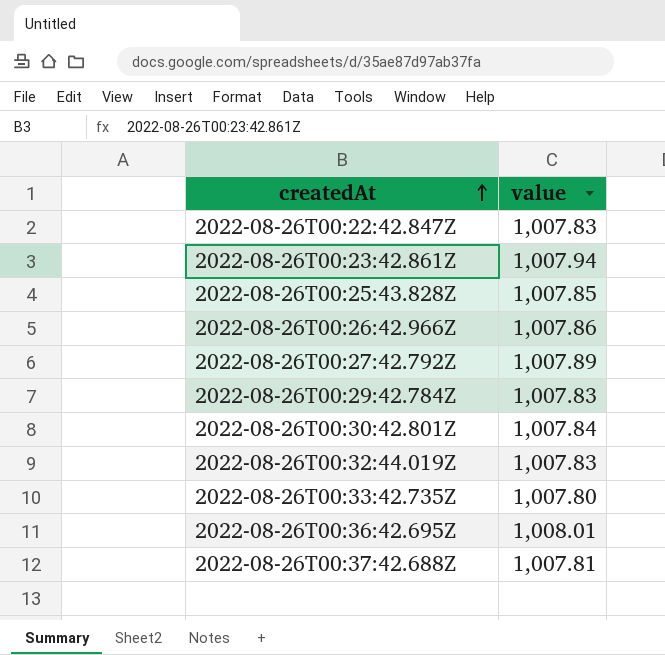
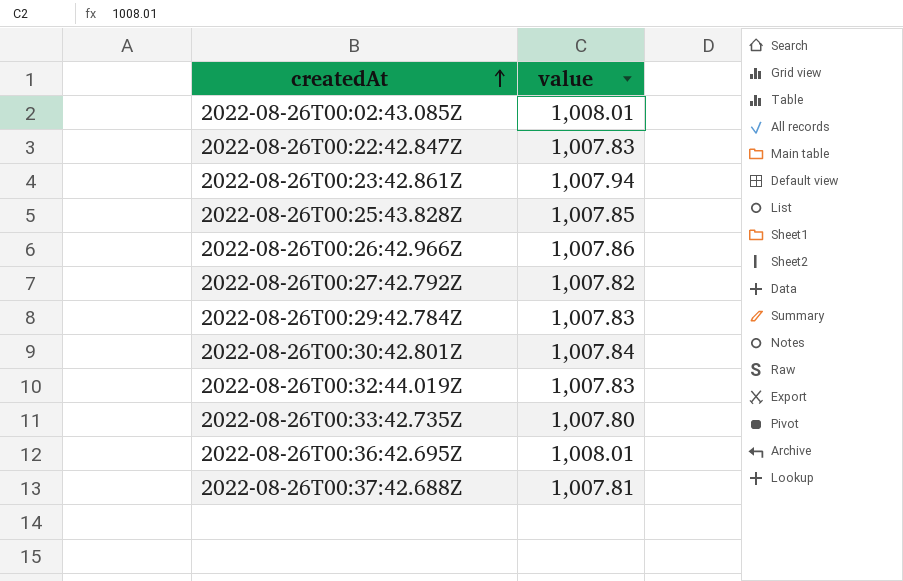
row 2022-08-26T00:02:43.085Z: none -> 1,008.01
2022-08-26T00:27:42.792Z | value: 1,007.89 -> 1,007.82

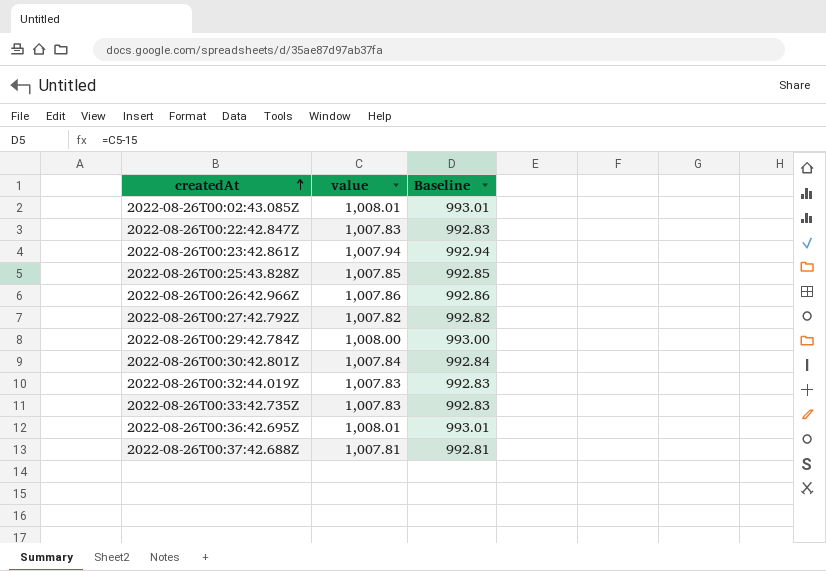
column Baseline | formula: none -> [value] - 15
2022-08-26T00:29:42.784Z | value: 1,007.83 -> 1,008.00
2022-08-26T00:33:42.735Z | value: 1,007.80 -> 1,007.83

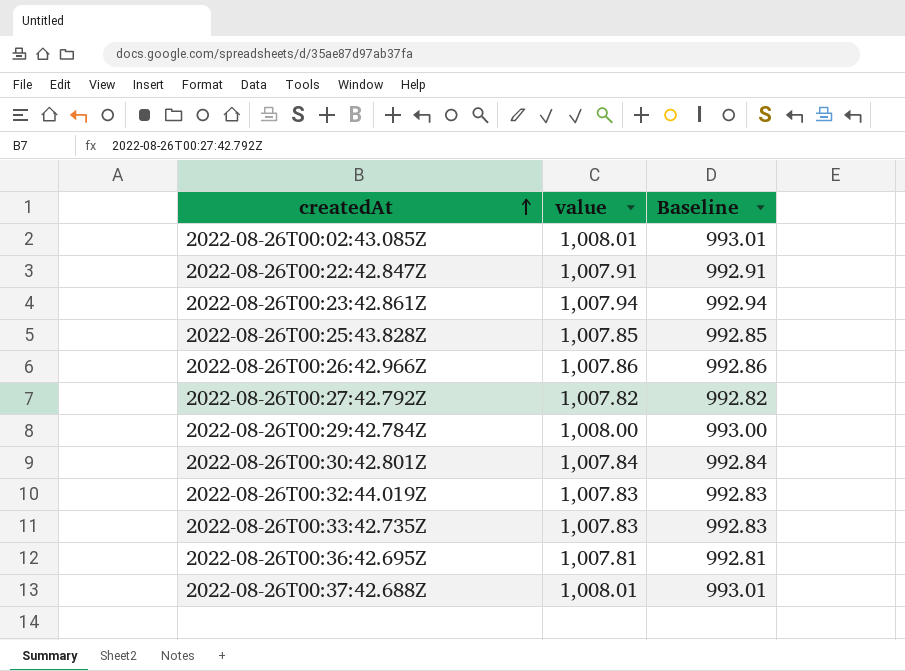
2022-08-26T00:22:42.847Z | value: 1,007.83 -> 1,007.91
2022-08-26T00:22:42.847Z | Baseline: 992.83 -> 992.91
2022-08-26T00:36:42.695Z | value: 1,008.01 -> 1,007.81
2022-08-26T00:36:42.695Z | Baseline: 993.01 -> 992.81
2022-08-26T00:37:42.688Z | value: 1,007.81 -> 1,008.01
2022-08-26T00:37:42.688Z | Baseline: 992.81 -> 993.01

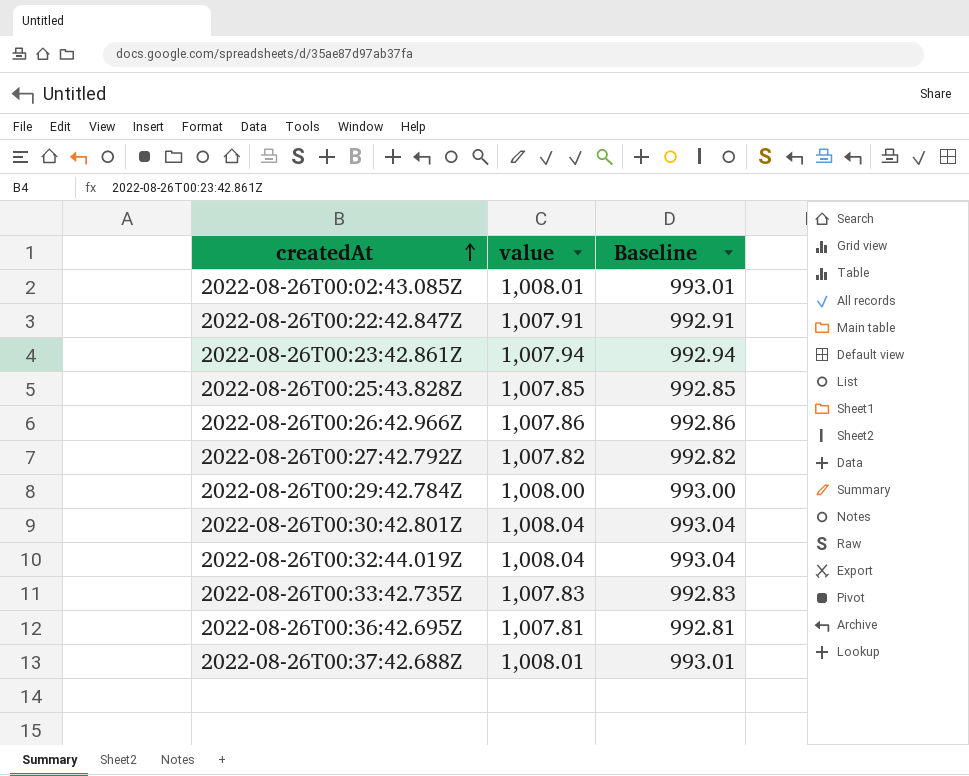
2022-08-26T00:30:42.801Z | value: 1,007.84 -> 1,008.04
2022-08-26T00:30:42.801Z | Baseline: 992.84 -> 993.04
2022-08-26T00:32:44.019Z | value: 1,007.83 -> 1,008.04
2022-08-26T00:32:44.019Z | Baseline: 992.83 -> 993.04

